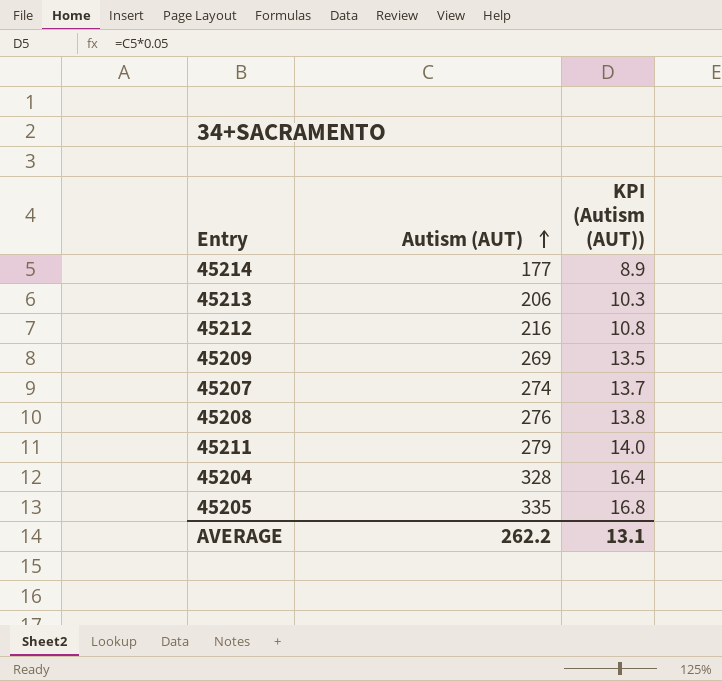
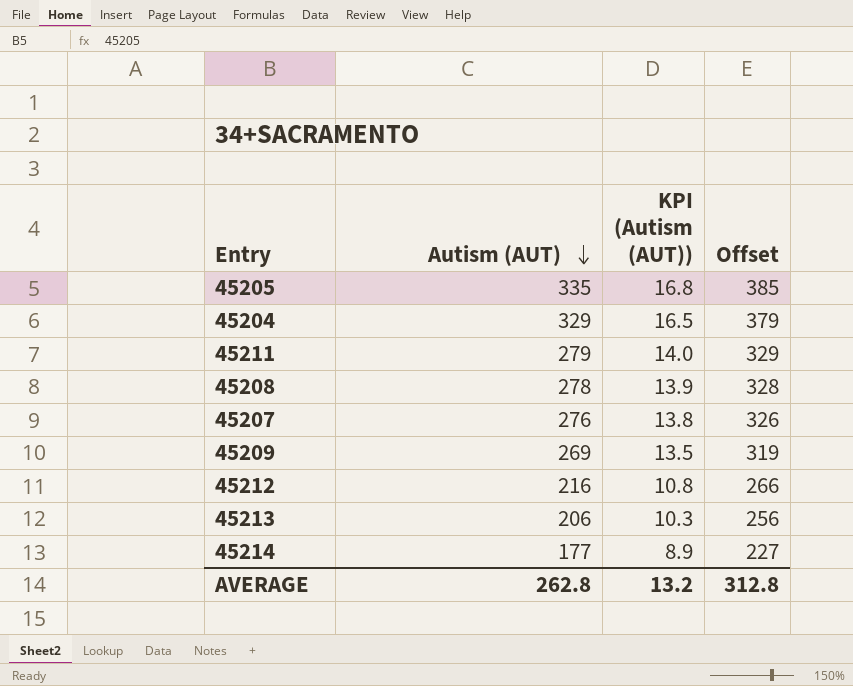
row order: Autism (AUT) ascending -> Autism (AUT) descending
column Offset | formula: none -> [Autism (AUT)] + 50
45204 | Autism (AUT): 328 -> 329
45204 | KPI (Autism (AUT)): 16.4 -> 16.5
45208 | Autism (AUT): 276 -> 278
45208 | KPI (Autism (AUT)): 13.8 -> 13.9
45207 | Autism (AUT): 274 -> 276
45207 | KPI (Autism (AUT)): 13.7 -> 13.8
AVERAGE | Autism (AUT): 262.2 -> 262.8
AVERAGE | KPI (Autism (AUT)): 13.1 -> 13.2

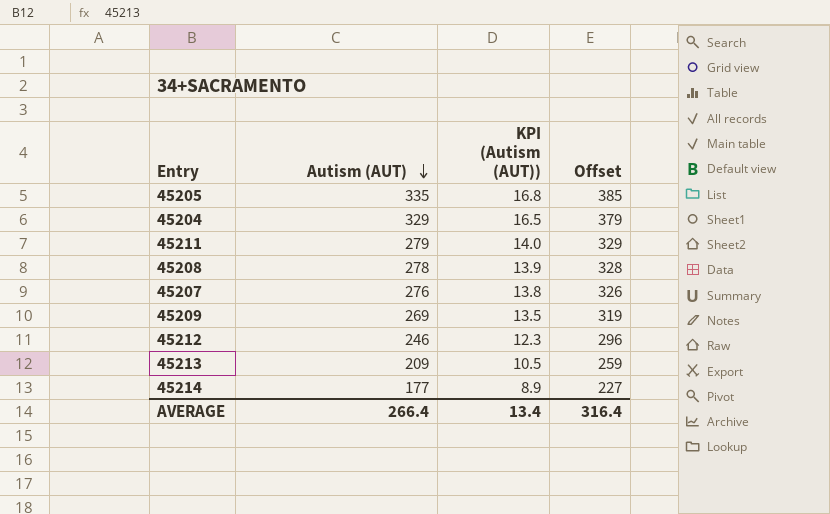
45212 | Autism (AUT): 216 -> 246
45212 | KPI (Autism (AUT)): 10.8 -> 12.3
45212 | Offset: 266 -> 296
45213 | Autism (AUT): 206 -> 209
45213 | KPI (Autism (AUT)): 10.3 -> 10.5
45213 | Offset: 256 -> 259
AVERAGE | Autism (AUT): 262.8 -> 266.4
AVERAGE | KPI (Autism (AUT)): 13.2 -> 13.4
AVERAGE | Offset: 312.8 -> 316.4

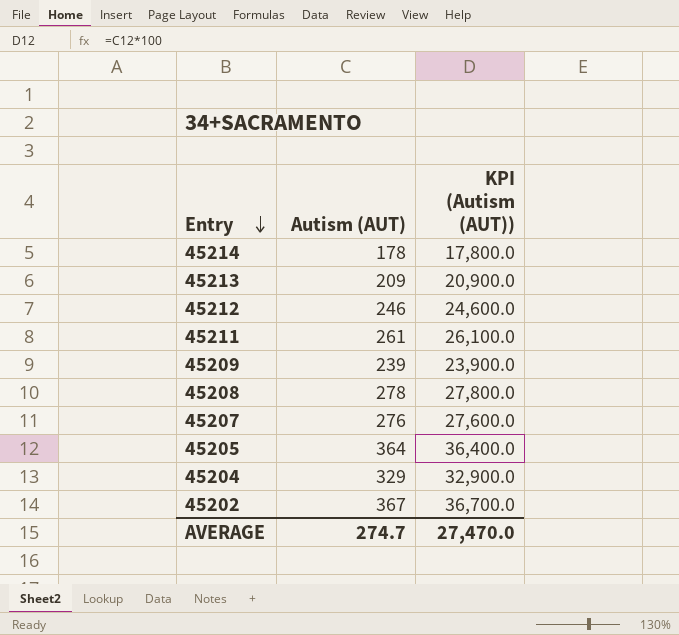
row order: Autism (AUT) descending -> Entry descending
column Offset | formula: [Autism (AUT)] + 50 -> none
column KPI (Autism (AUT)) | formula: [Autism (AUT)] * 0.05 -> [Autism (AUT)] * 100
45214 | Autism (AUT): 177 -> 178
45211 | Autism (AUT): 279 -> 261
45209 | Autism (AUT): 269 -> 239
45205 | Autism (AUT): 335 -> 364
row 45202: none -> 367 | 36,700.0
AVERAGE | Autism (AUT): 266.4 -> 274.7
AVERAGE | KPI (Autism (AUT)): 13.4 -> 27,470.0

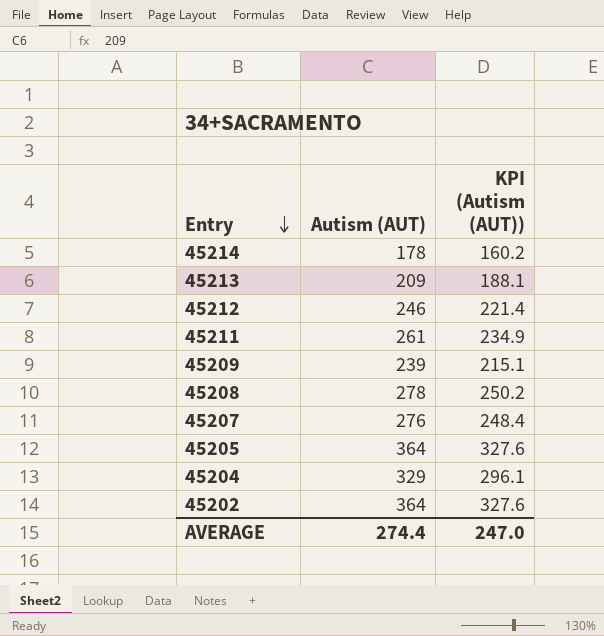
column KPI (Autism (AUT)) | formula: [Autism (AUT)] * 100 -> [Autism (AUT)] * 0.9
45202 | Autism (AUT): 367 -> 364
AVERAGE | Autism (AUT): 274.7 -> 274.4
AVERAGE | KPI (Autism (AUT)): 27,470.0 -> 247.0

